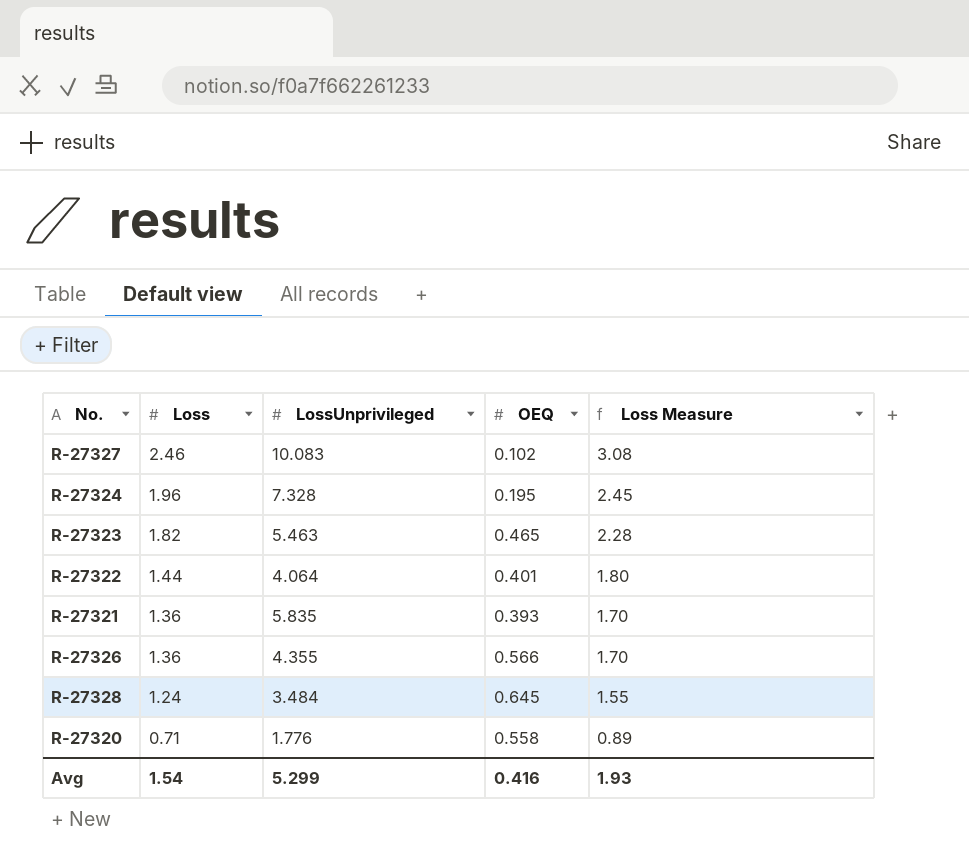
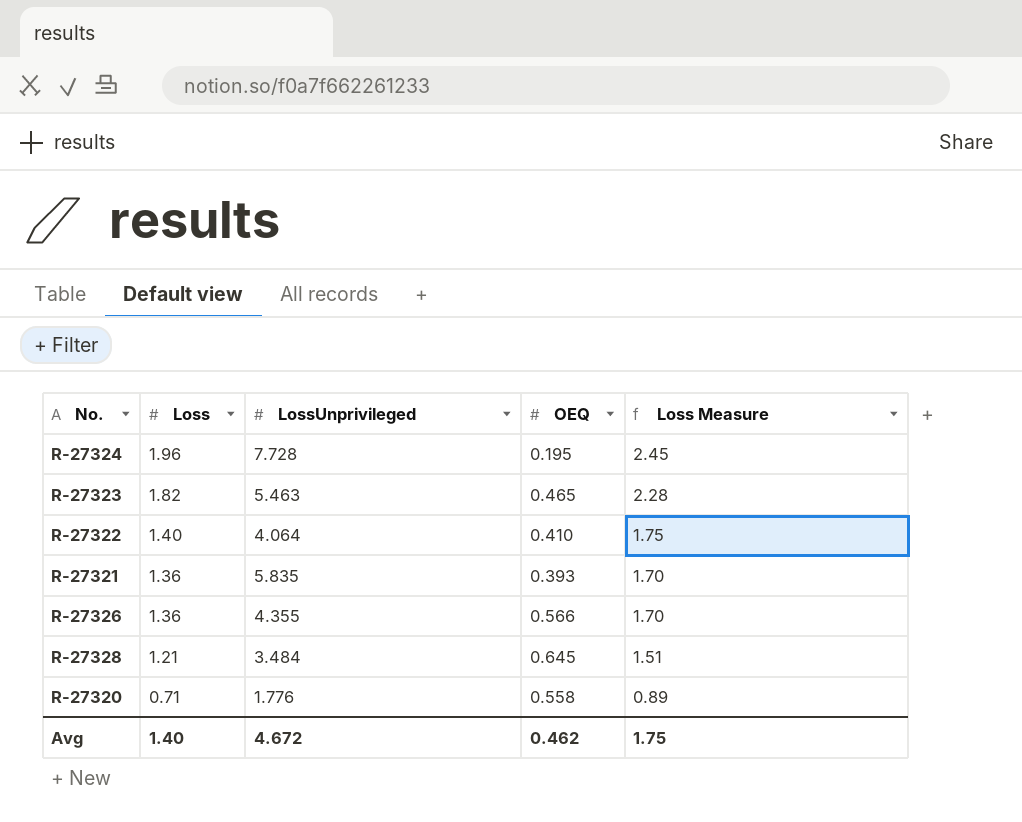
row R-27327: 2.46 | 10.083 | 0.102 | 3.08 -> none
R-27324 | LossUnprivileged: 7.328 -> 7.728
R-27322 | Loss: 1.44 -> 1.40
R-27322 | OEQ: 0.401 -> 0.410
R-27322 | Loss Measure: 1.80 -> 1.75
R-27328 | Loss: 1.24 -> 1.21
R-27328 | Loss Measure: 1.55 -> 1.51
Avg | Loss: 1.54 -> 1.40
Avg | LossUnprivileged: 5.299 -> 4.672
Avg | OEQ: 0.416 -> 0.462
Avg | Loss Measure: 1.93 -> 1.75

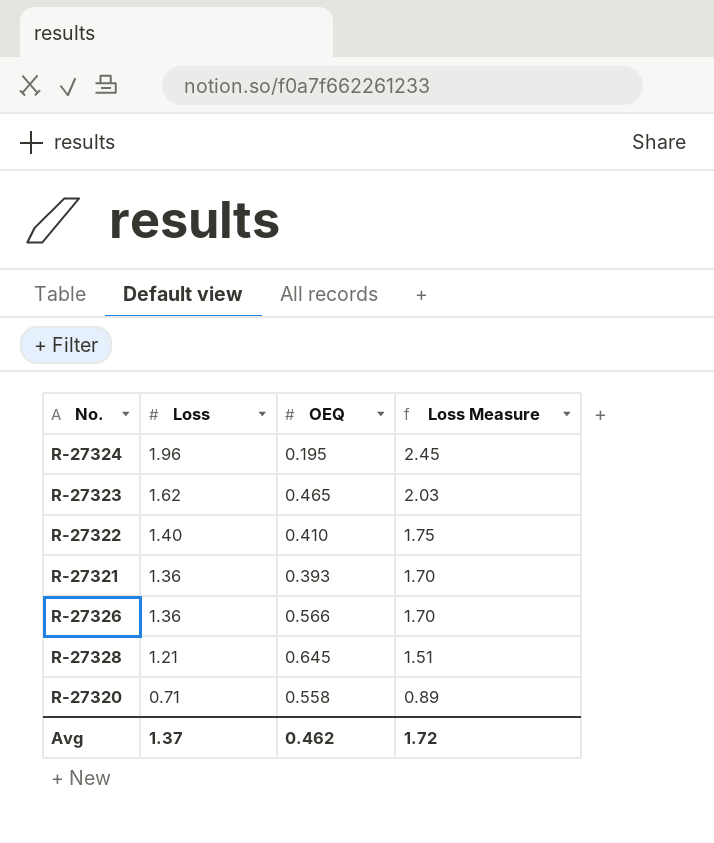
column LossUnprivileged | position: 3 -> none
R-27323 | Loss: 1.82 -> 1.62
R-27323 | Loss Measure: 2.28 -> 2.03
Avg | Loss: 1.40 -> 1.37
Avg | Loss Measure: 1.75 -> 1.72

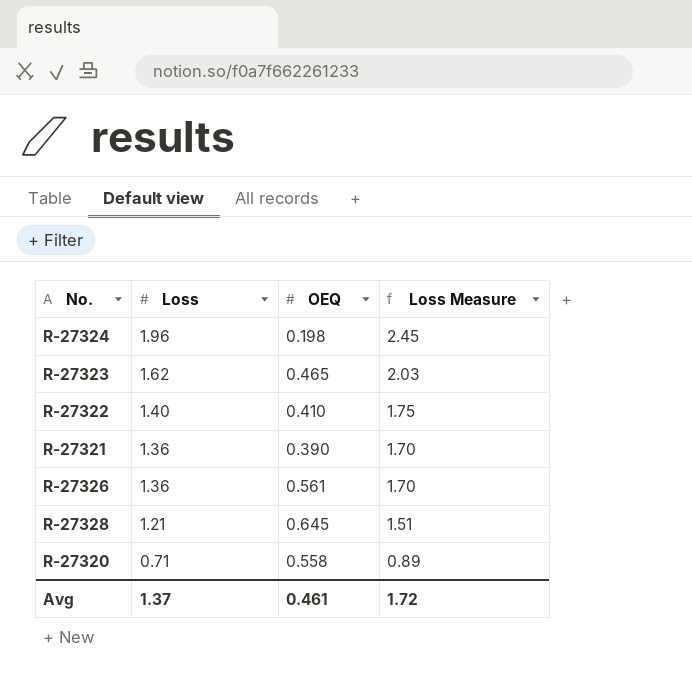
R-27324 | OEQ: 0.195 -> 0.198
R-27321 | OEQ: 0.393 -> 0.390
R-27326 | OEQ: 0.566 -> 0.561
Avg | OEQ: 0.462 -> 0.461

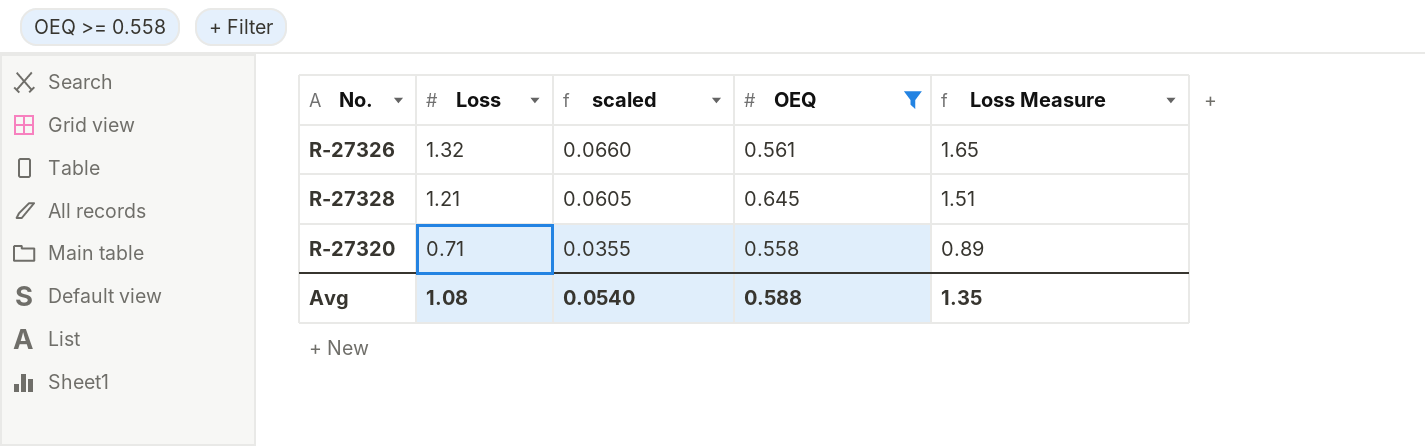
filter: none -> OEQ >= 0.558
column scaled | formula: none -> [Loss] * 0.05
R-27326 | Loss: 1.36 -> 1.32
R-27326 | Loss Measure: 1.70 -> 1.65
Avg | Loss: 1.37 -> 1.08
Avg | OEQ: 0.461 -> 0.588
Avg | Loss Measure: 1.72 -> 1.35

